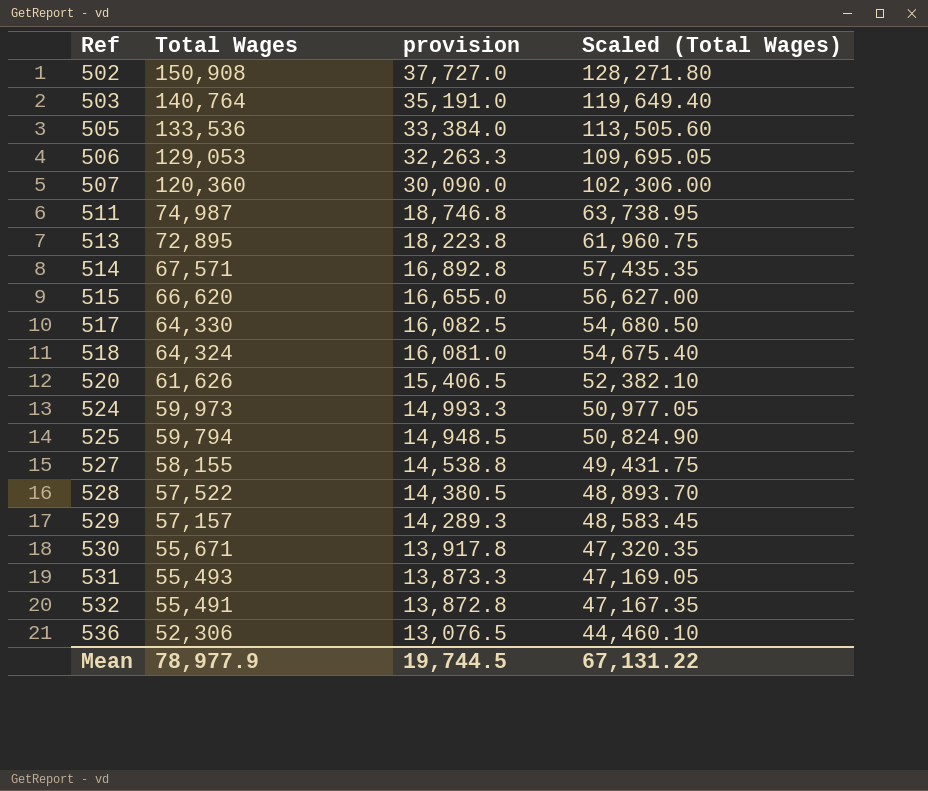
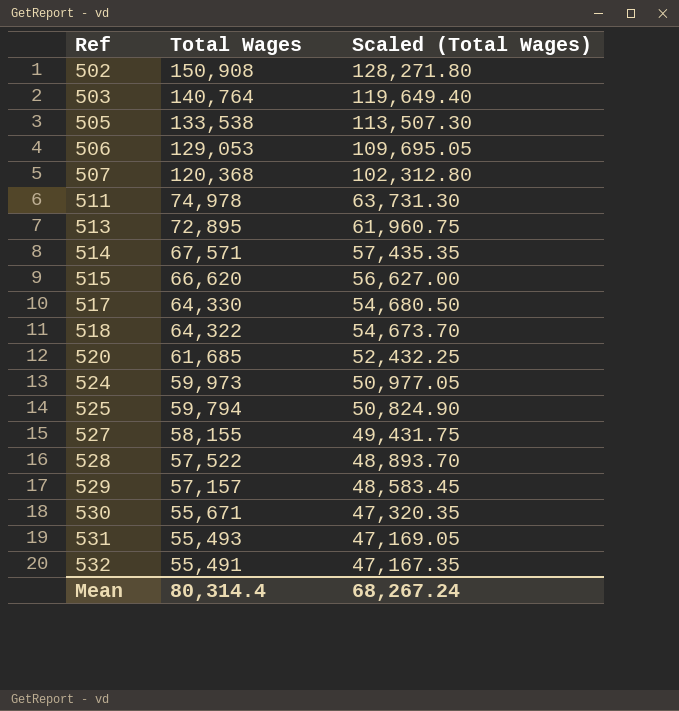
column provision | formula: [Total Wages] * 0.25 -> none
row 536: 52,306 | 13,076.5 | 44,460.10 -> none
505 | Total Wages: 133,536 -> 133,538
505 | Scaled (Total Wages): 113,505.60 -> 113,507.30
507 | Total Wages: 120,360 -> 120,368
507 | Scaled (Total Wages): 102,306.00 -> 102,312.80
511 | Total Wages: 74,987 -> 74,978
511 | Scaled (Total Wages): 63,738.95 -> 63,731.30
518 | Total Wages: 64,324 -> 64,322
518 | Scaled (Total Wages): 54,675.40 -> 54,673.70
520 | Total Wages: 61,626 -> 61,685
520 | Scaled (Total Wages): 52,382.10 -> 52,432.25
Mean | Total Wages: 78,977.9 -> 80,314.4
Mean | Scaled (Total Wages): 67,131.22 -> 68,267.24

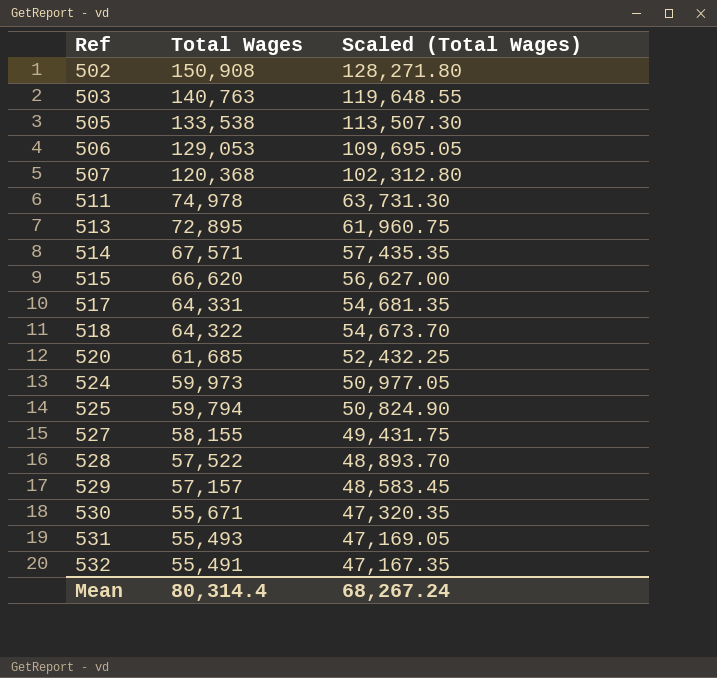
503 | Total Wages: 140,764 -> 140,763
503 | Scaled (Total Wages): 119,649.40 -> 119,648.55
517 | Total Wages: 64,330 -> 64,331
517 | Scaled (Total Wages): 54,680.50 -> 54,681.35

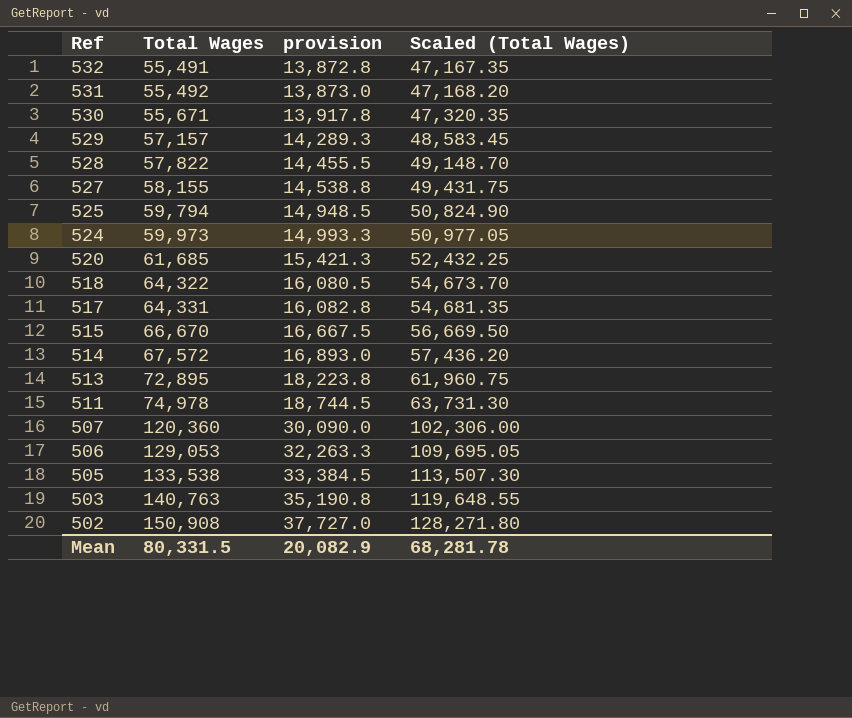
row order: Ref ascending -> Ref descending
column provision | formula: none -> [Total Wages] * 0.25
531 | Total Wages: 55,493 -> 55,492
531 | Scaled (Total Wages): 47,169.05 -> 47,168.20
528 | Total Wages: 57,522 -> 57,822
528 | Scaled (Total Wages): 48,893.70 -> 49,148.70
515 | Total Wages: 66,620 -> 66,670
515 | Scaled (Total Wages): 56,627.00 -> 56,669.50
514 | Total Wages: 67,571 -> 67,572
514 | Scaled (Total Wages): 57,435.35 -> 57,436.20
507 | Total Wages: 120,368 -> 120,360
507 | Scaled (Total Wages): 102,312.80 -> 102,306.00
Mean | Total Wages: 80,314.4 -> 80,331.5
Mean | Scaled (Total Wages): 68,267.24 -> 68,281.78

